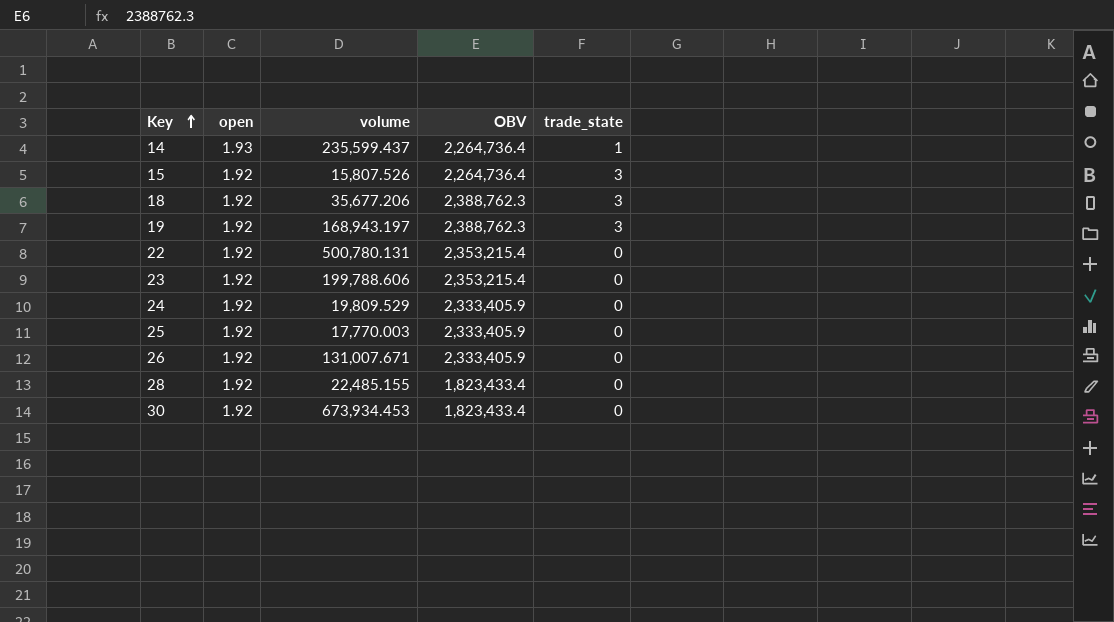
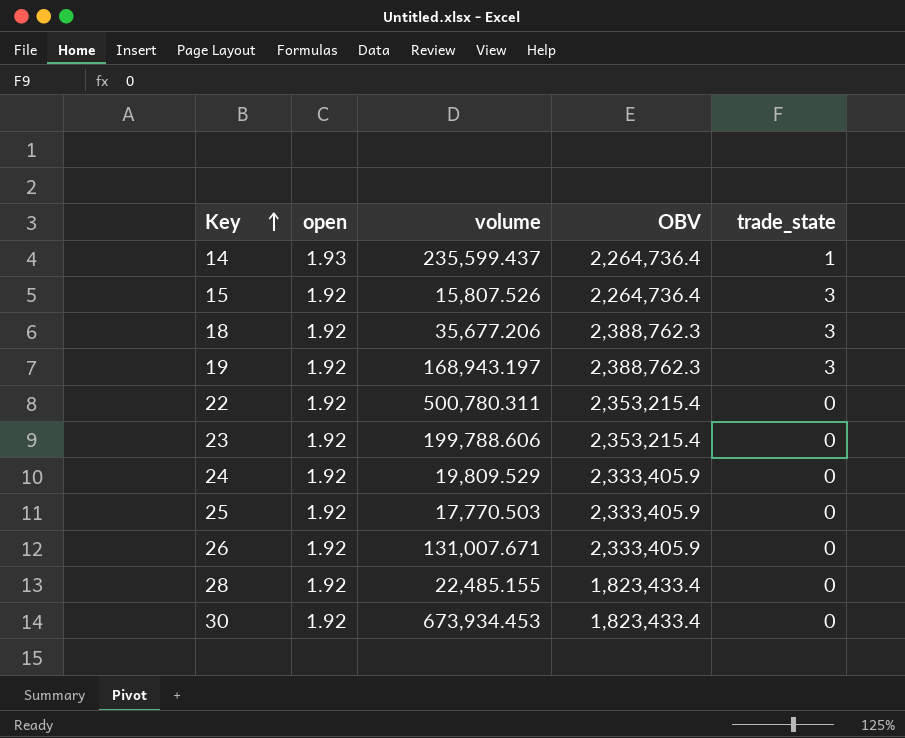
22 | volume: 500,780.131 -> 500,780.311
25 | volume: 17,770.003 -> 17,770.503

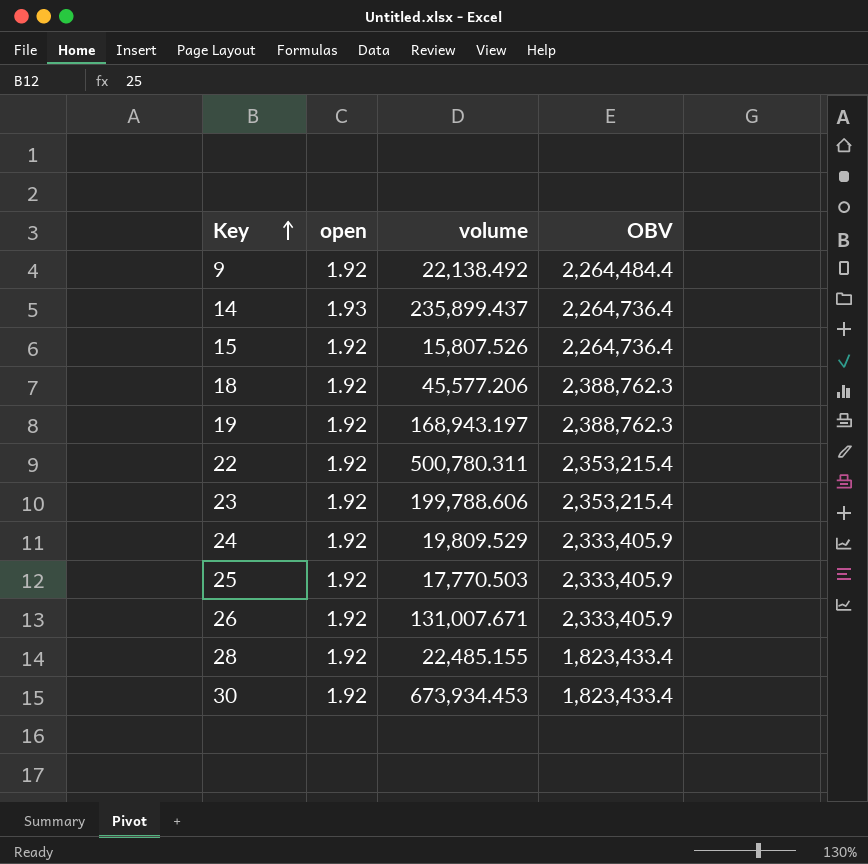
column trade_state | position: 5 -> none
row 9: none -> 1.92 | 22,138.492 | 2,264,484.4
14 | volume: 235,599.437 -> 235,899.437
18 | volume: 35,677.206 -> 45,577.206

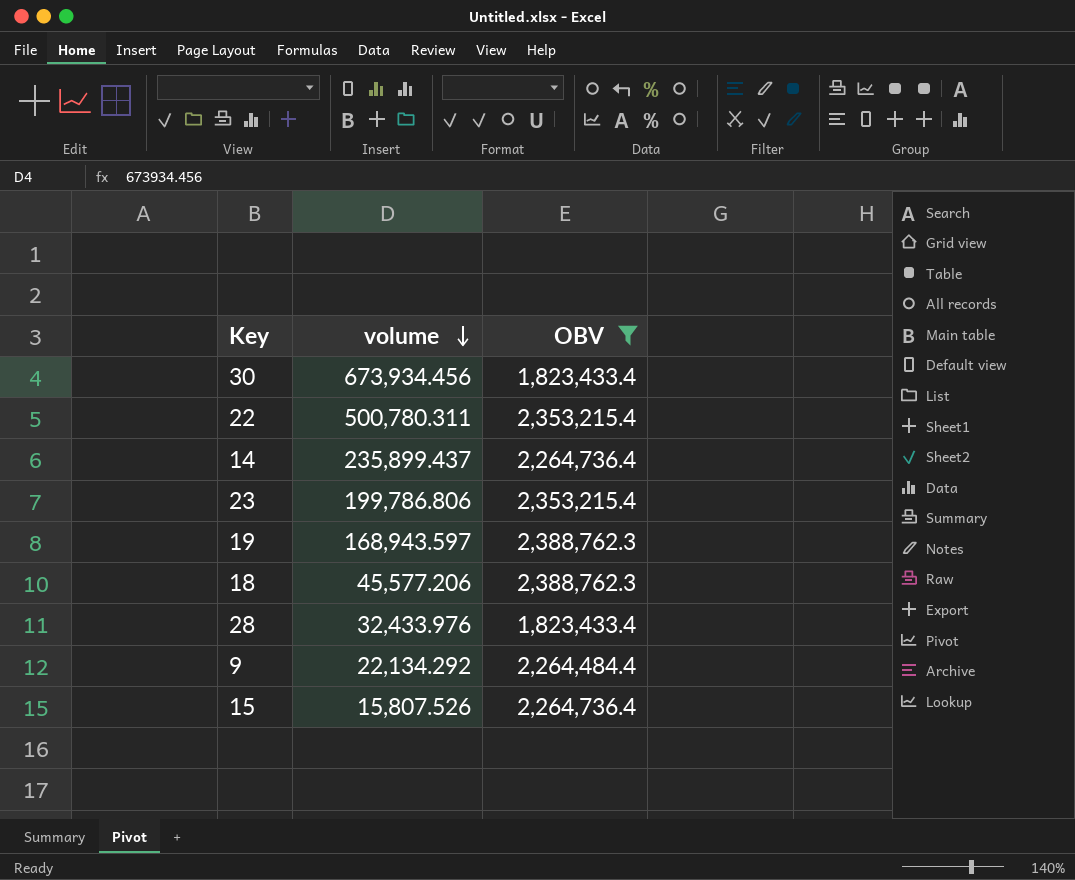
filter: none -> OBV != 2,333,405.9
row order: Key ascending -> volume descending
column open | position: 2 -> none
30 | volume: 673,934.453 -> 673,934.456
23 | volume: 199,788.606 -> 199,786.806
19 | volume: 168,943.197 -> 168,943.597
28 | volume: 22,485.155 -> 32,433.976
9 | volume: 22,138.492 -> 22,134.292

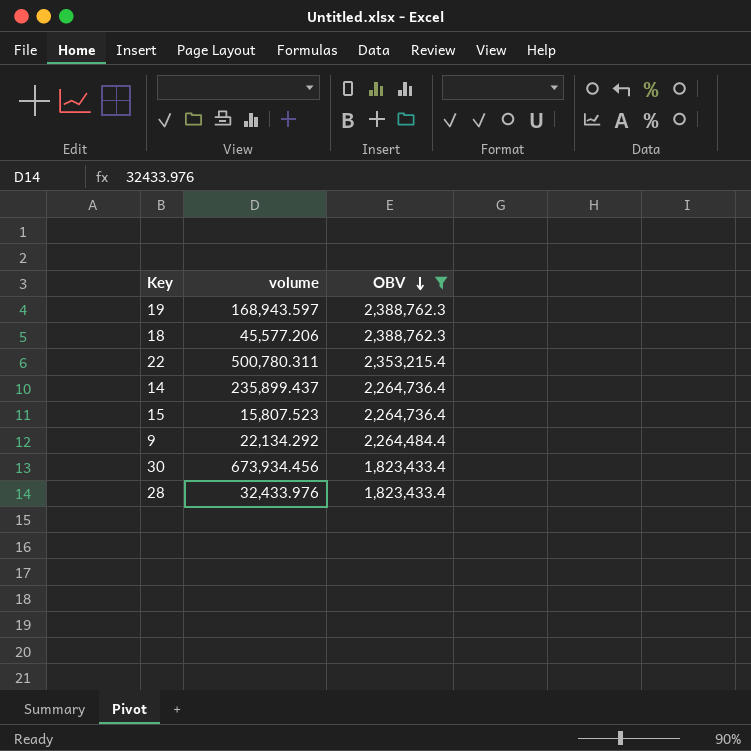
row order: volume descending -> OBV descending
row 23: 199,786.806 | 2,353,215.4 -> none
15 | volume: 15,807.526 -> 15,807.523

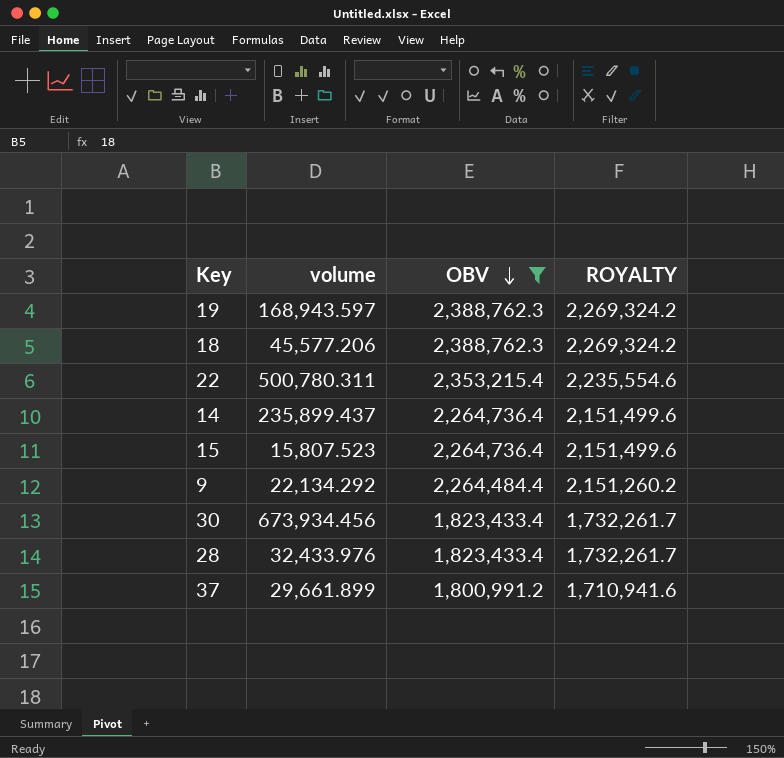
column ROYALTY | formula: none -> [OBV] * 0.95
row 37: none -> 29,661.899 | 1,800,991.2 | 1,710,941.6

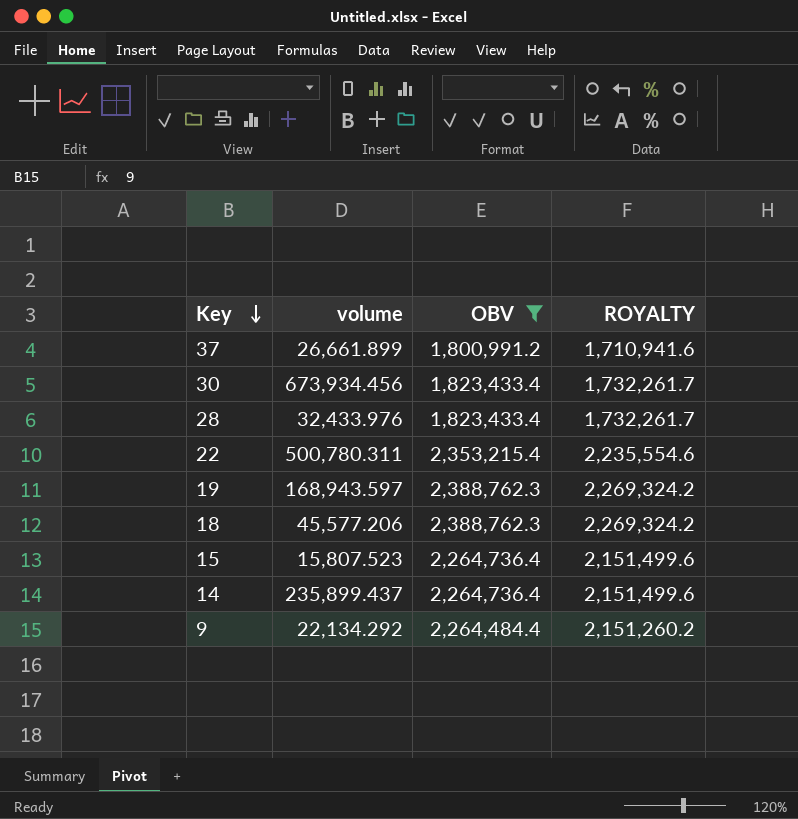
row order: OBV descending -> Key descending
37 | volume: 29,661.899 -> 26,661.899

